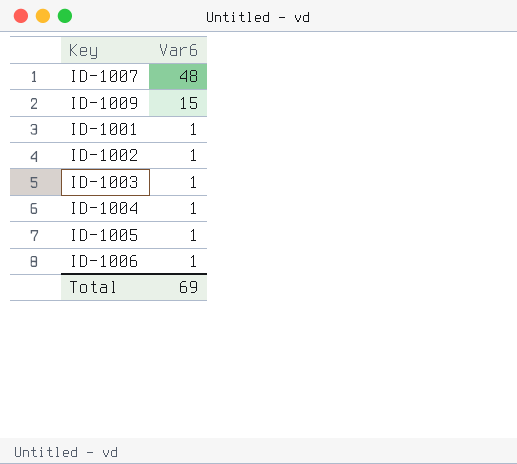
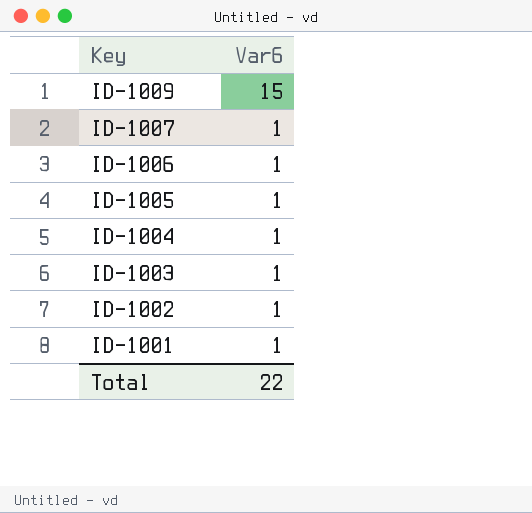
row order: Var6 descending -> Key descending
ID-1007 | Var6: 48 -> 1
Total | Var6: 69 -> 22

